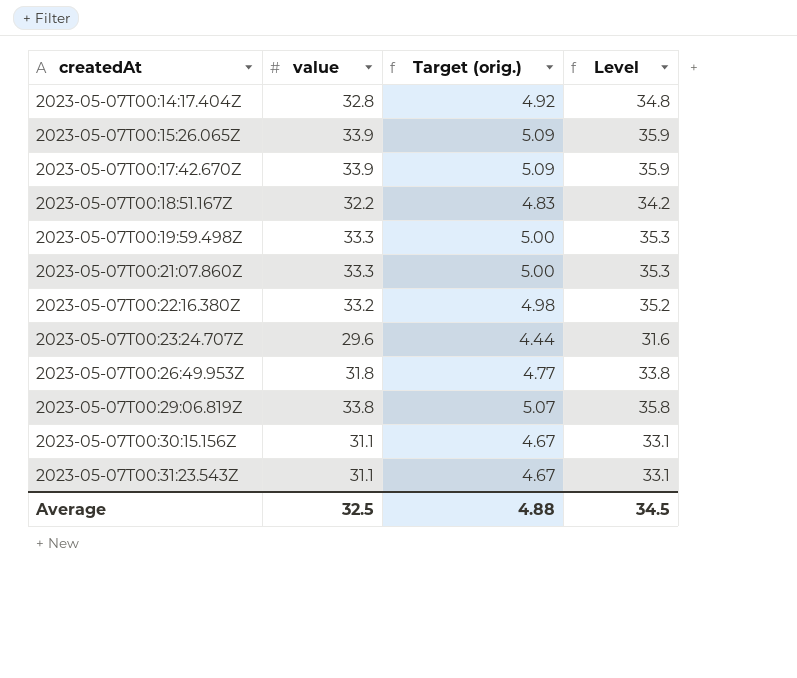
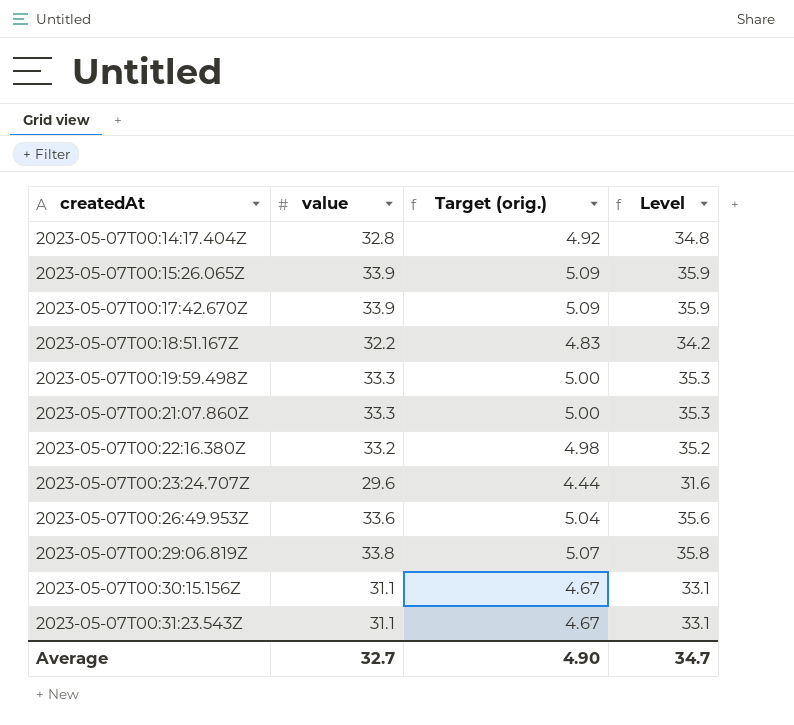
2023-05-07T00:26:49.953Z | value: 31.8 -> 33.6
2023-05-07T00:26:49.953Z | Target (orig.): 4.77 -> 5.04
2023-05-07T00:26:49.953Z | Level: 33.8 -> 35.6
Average | value: 32.5 -> 32.7
Average | Target (orig.): 4.88 -> 4.90
Average | Level: 34.5 -> 34.7

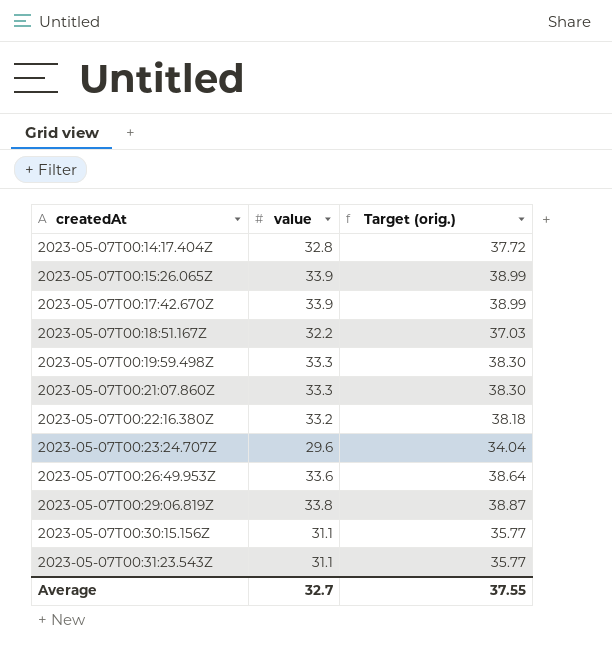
column Level | formula: [value] + 2 -> none
column Target (orig.) | formula: [value] * 0.15 -> [value] * 1.15
Average | Target (orig.): 4.90 -> 37.55

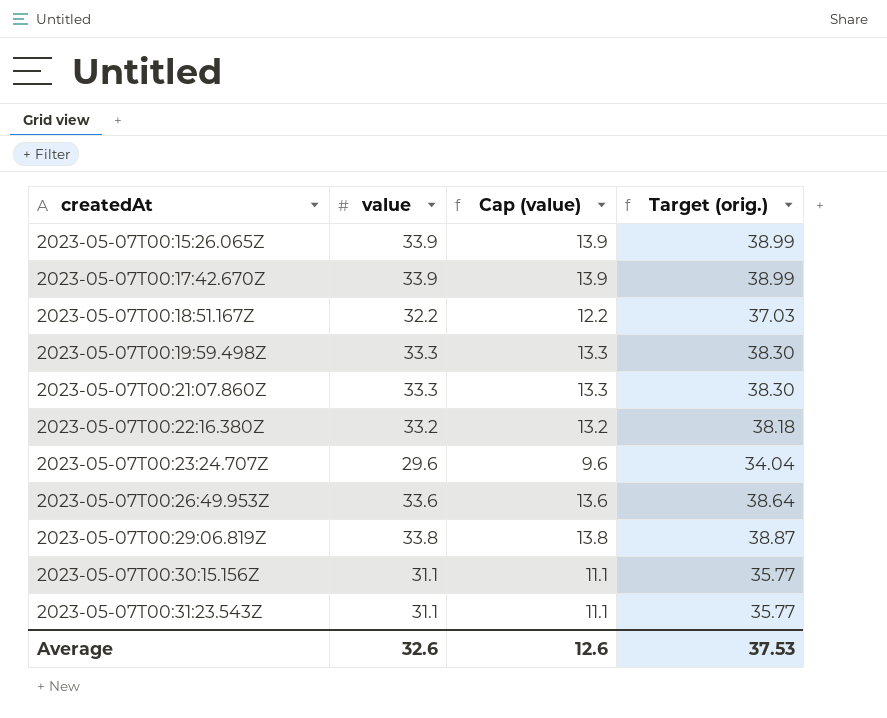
column Cap (value) | formula: none -> [value] - 20
row 2023-05-07T00:14:17.404Z: 32.8 | 37.72 -> none
Average | value: 32.7 -> 32.6
Average | Target (orig.): 37.55 -> 37.53

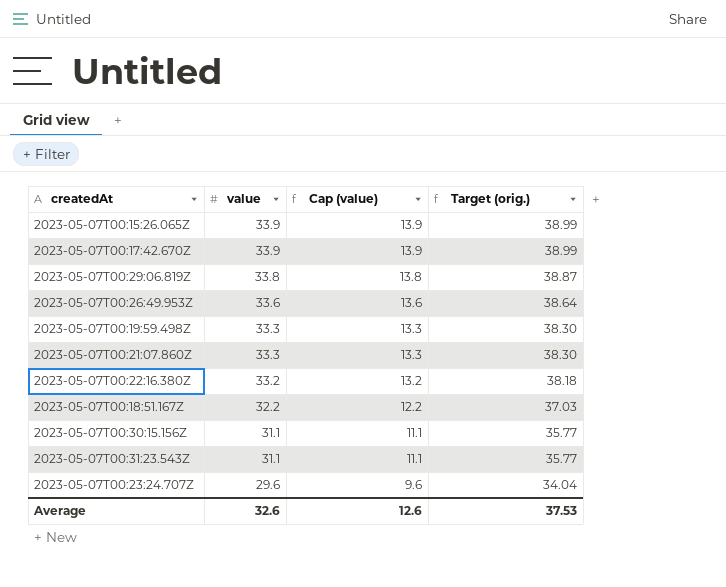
row order: createdAt ascending -> value descending

